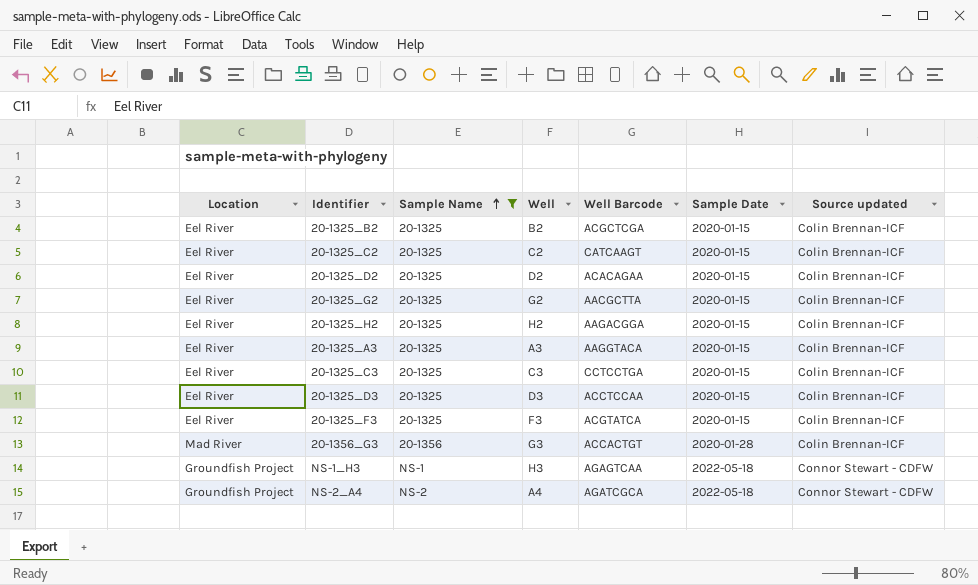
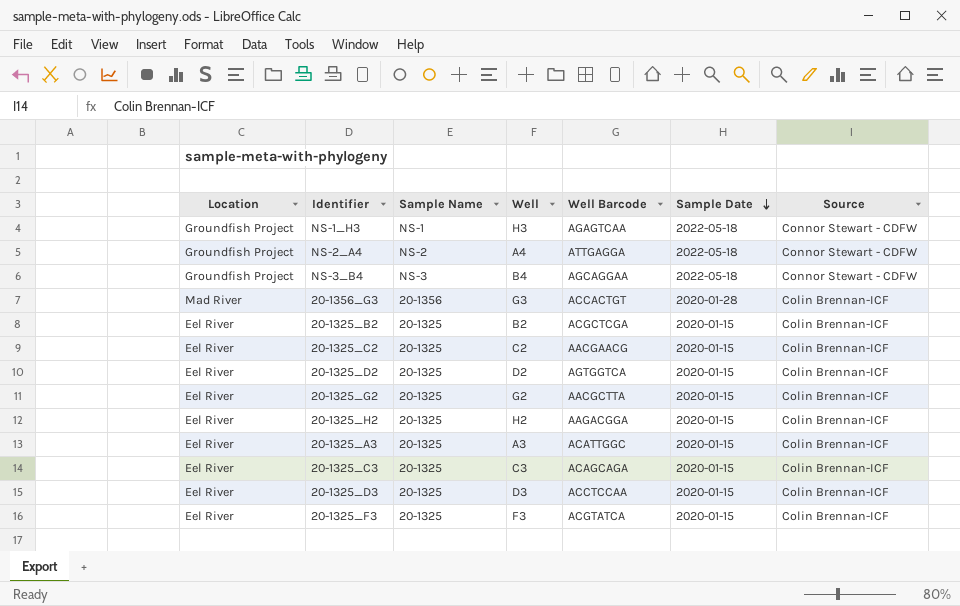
filter: Sample Name != NS-3 -> none
row order: Sample Name ascending -> Sample Date descending
column name: Source updated -> Source
NS-2_A4 | Well Barcode: AGATCGCA -> ATTGAGGA
20-1325_C2 | Well Barcode: CATCAAGT -> AACGAACG
20-1325_D2 | Well Barcode: ACACAGAA -> AGTGGTCA
20-1325_A3 | Well Barcode: AAGGTACA -> ACATTGGC
20-1325_C3 | Well Barcode: CCTCCTGA -> ACAGCAGA

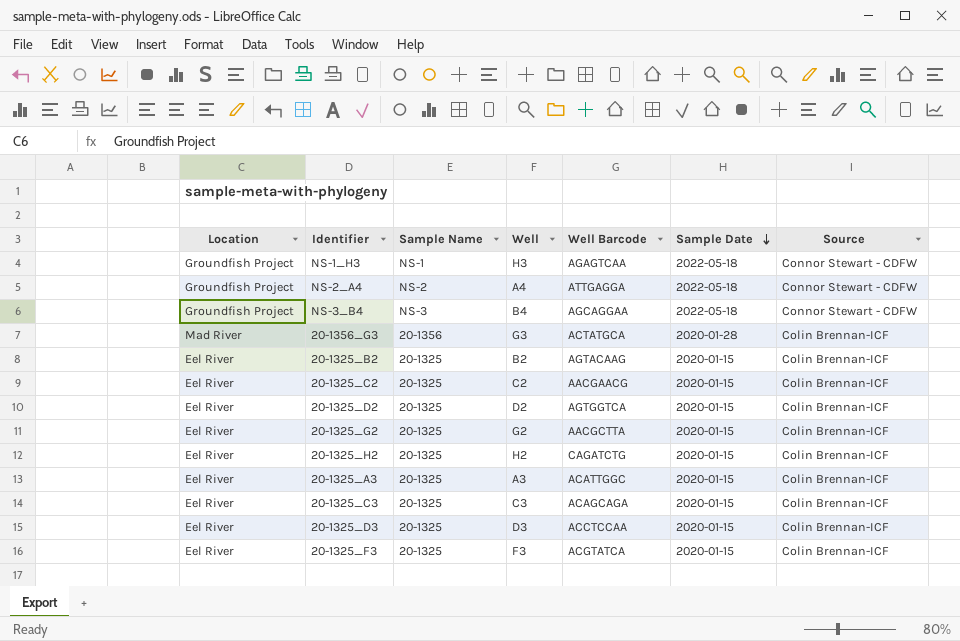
20-1356_G3 | Well Barcode: ACCACTGT -> ACTATGCA
20-1325_B2 | Well Barcode: ACGCTCGA -> AGTACAAG
20-1325_H2 | Well Barcode: AAGACGGA -> CAGATCTG

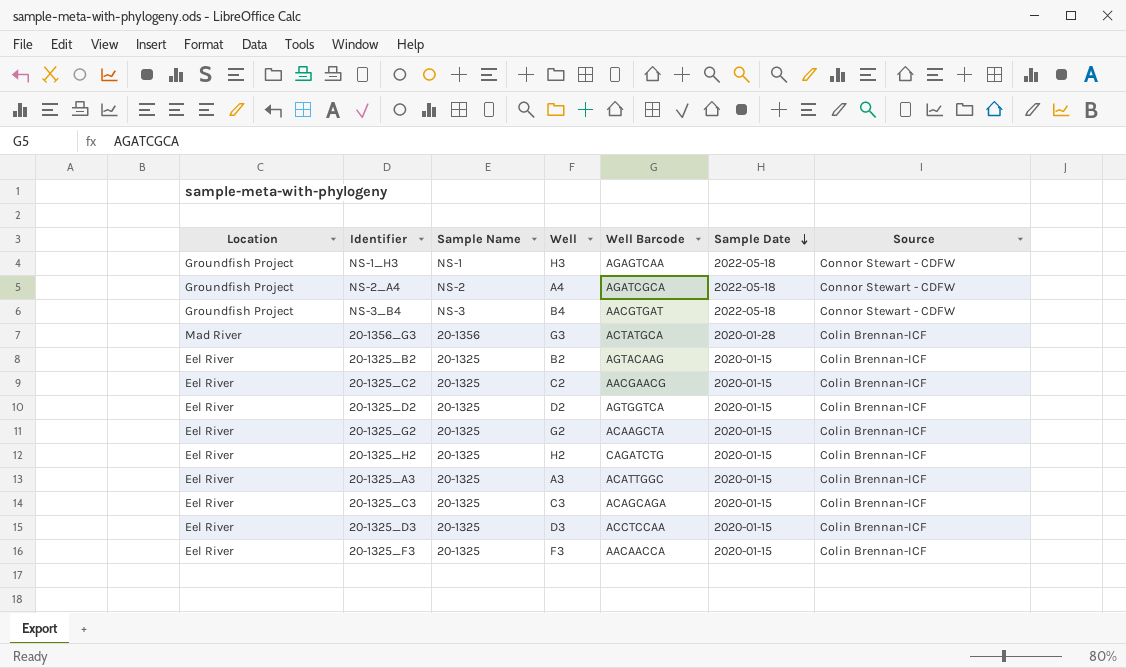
NS-2_A4 | Well Barcode: ATTGAGGA -> AGATCGCA
NS-3_B4 | Well Barcode: AGCAGGAA -> AACGTGAT
20-1325_G2 | Well Barcode: AACGCTTA -> ACAAGCTA
20-1325_F3 | Well Barcode: ACGTATCA -> AACAACCA

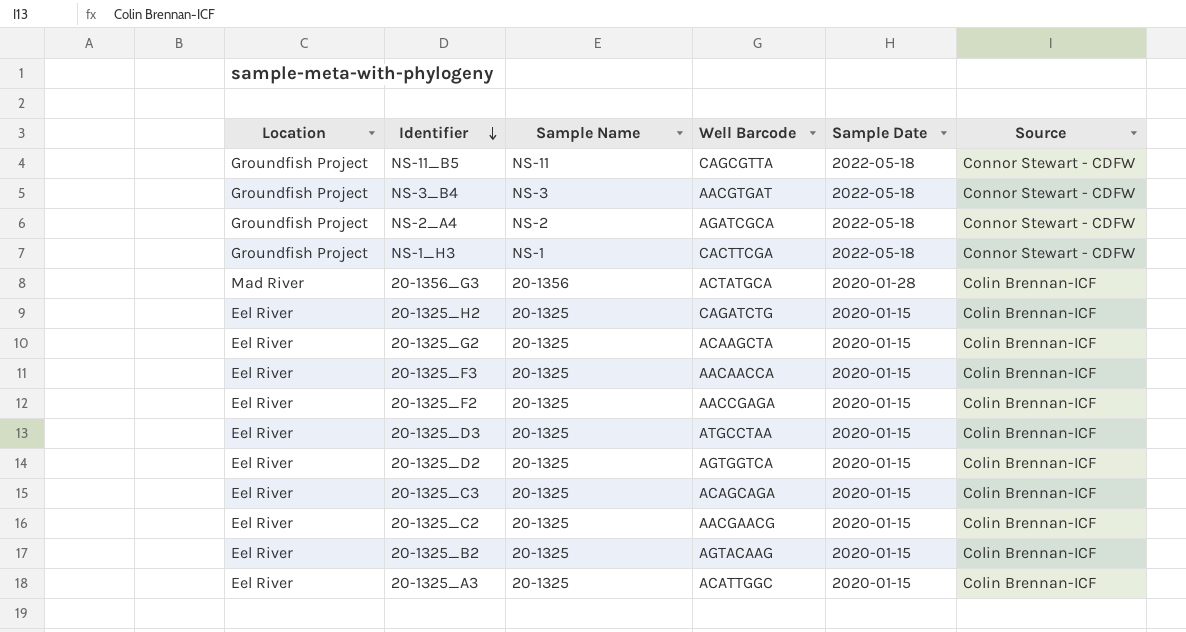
row order: Sample Date descending -> Identifier descending
column Well | position: 4 -> none
row NS-11_B5: none -> Groundfish Project | NS-11 | CAGCGTTA | 2022-05-18 | Connor Stewart - CDFW
NS-1_H3 | Well Barcode: AGAGTCAA -> CACTTCGA
row 20-1325_F2: none -> Eel River | 20-1325 | AACCGAGA | 2020-01-15 | Colin Brennan-ICF
20-1325_D3 | Well Barcode: ACCTCCAA -> ATGCCTAA

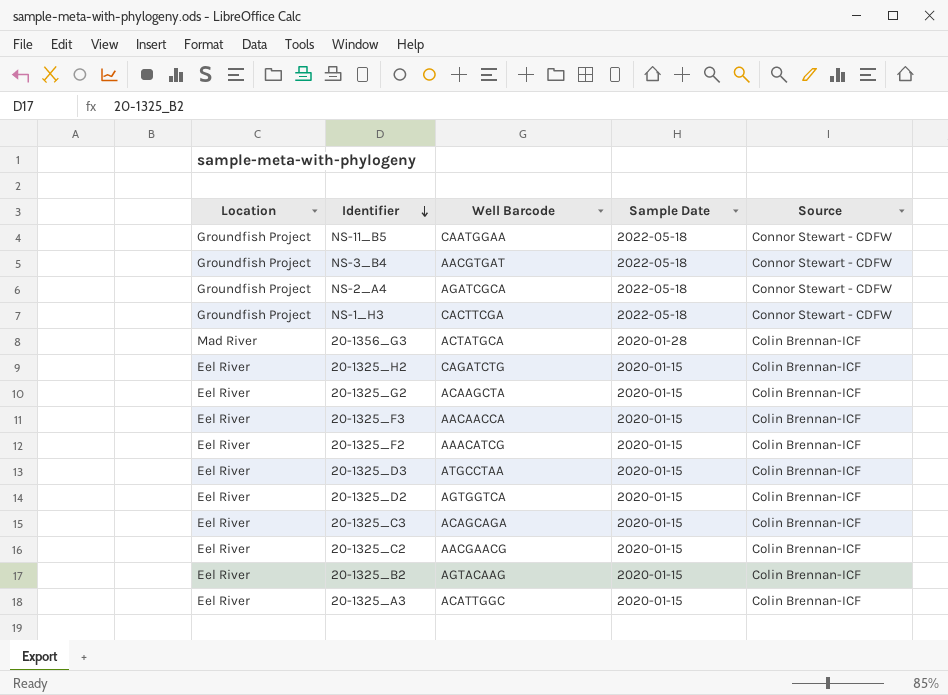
column Sample Name | position: 3 -> none
NS-11_B5 | Well Barcode: CAGCGTTA -> CAATGGAA
20-1325_F2 | Well Barcode: AACCGAGA -> AAACATCG

